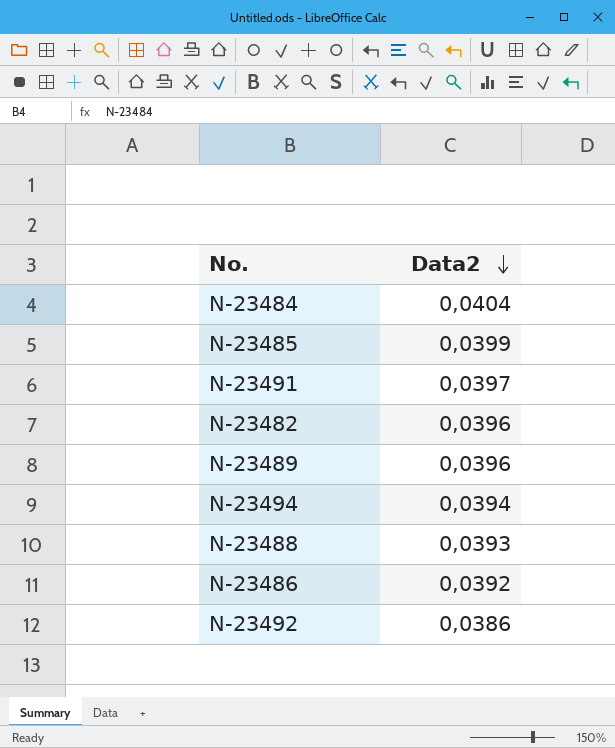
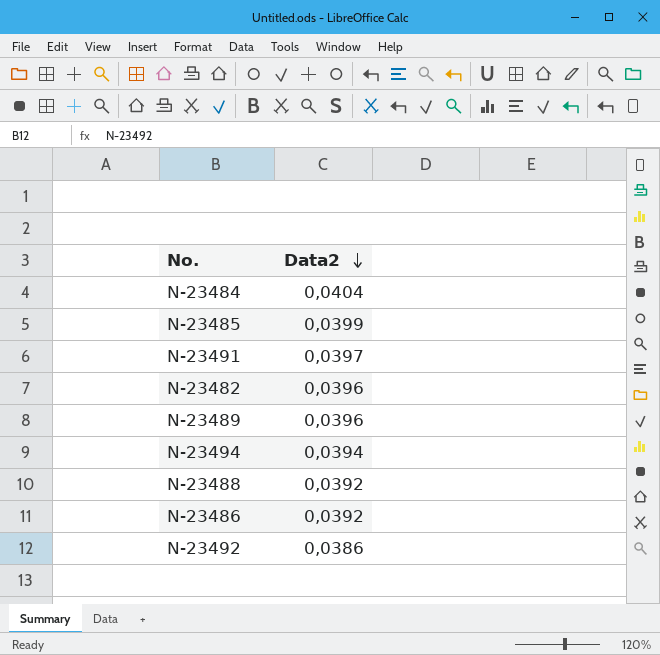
N-23488 | Data2: 0,0393 -> 0,0392

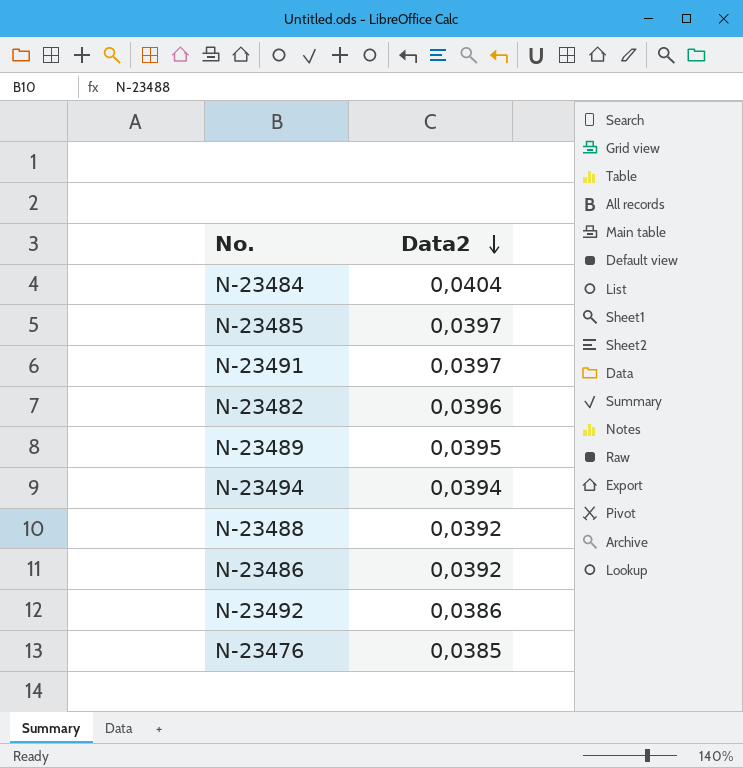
N-23485 | Data2: 0,0399 -> 0,0397
N-23489 | Data2: 0,0396 -> 0,0395
row N-23476: none -> 0,0385

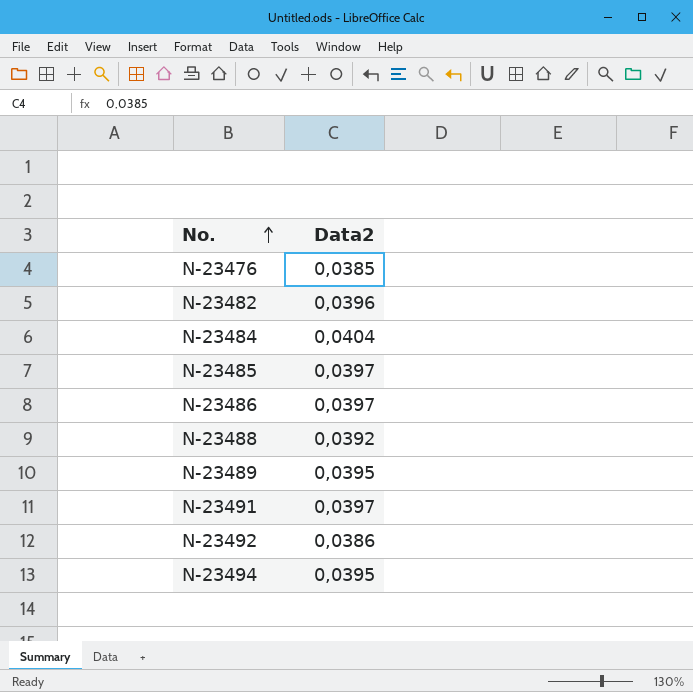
row order: Data2 descending -> No. ascending
N-23486 | Data2: 0,0392 -> 0,0397
N-23494 | Data2: 0,0394 -> 0,0395

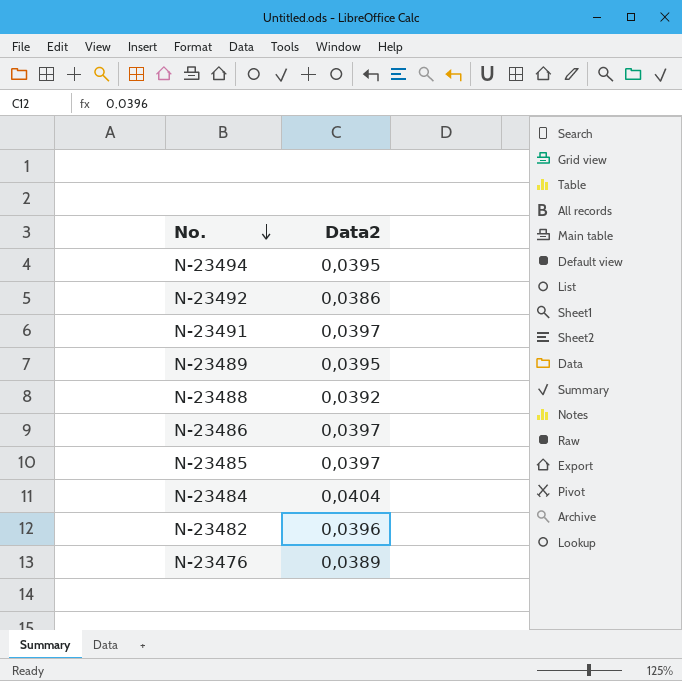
row order: No. ascending -> No. descending
N-23476 | Data2: 0,0385 -> 0,0389

